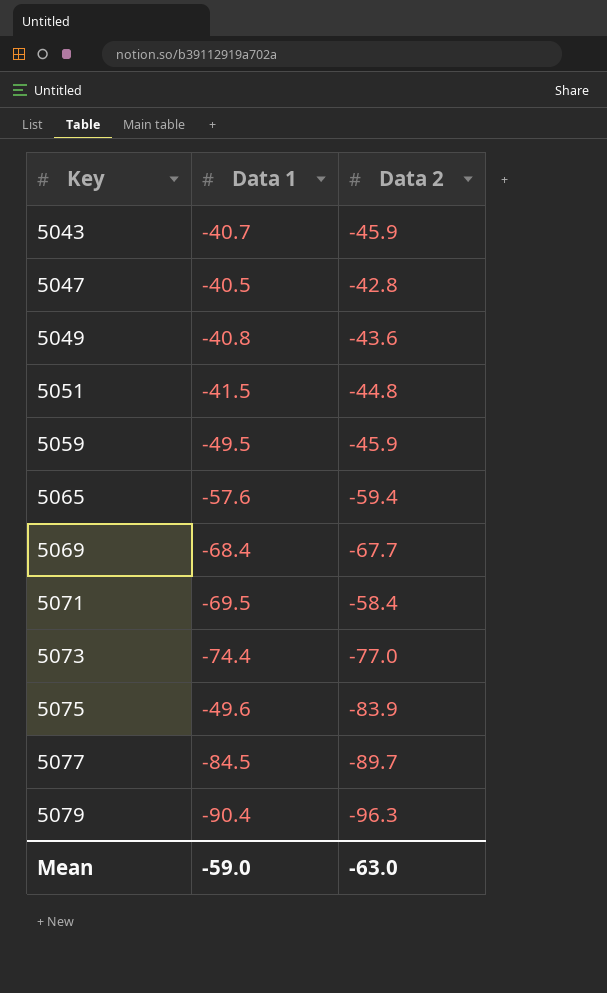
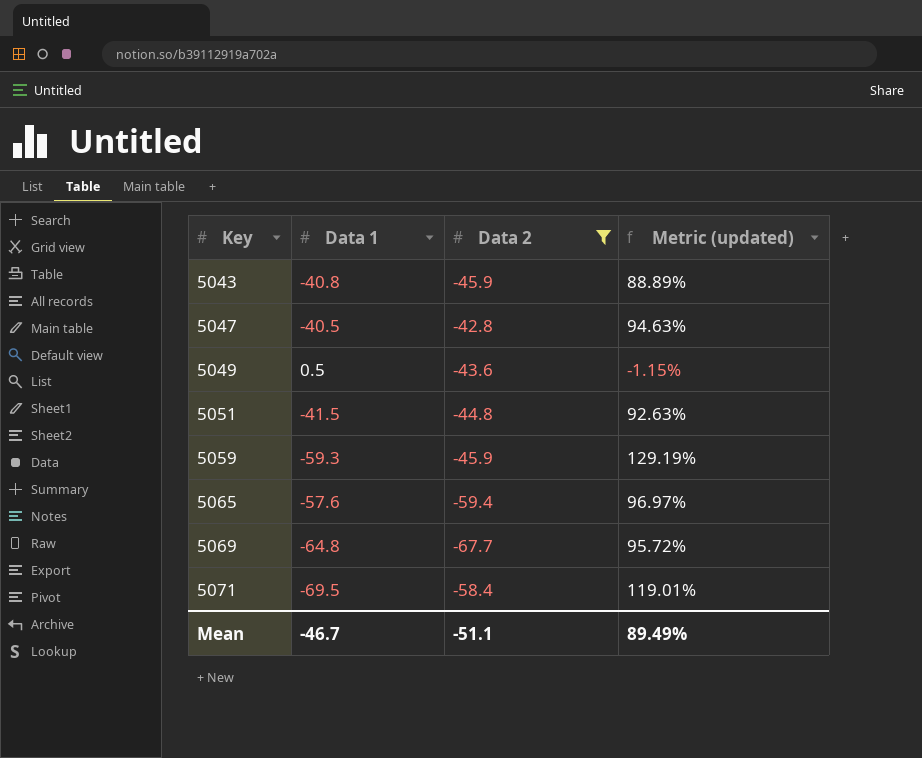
filter: none -> Data 2 >= -67.7
column Metric (updated) | formula: none -> [Data 1] / [Data 2]
5043 | Data 1: -40.7 -> -40.8
5049 | Data 1: -40.8 -> 0.5
5059 | Data 1: -49.5 -> -59.3
5069 | Data 1: -68.4 -> -64.8
Mean | Data 1: -59.0 -> -46.7
Mean | Data 2: -63.0 -> -51.1

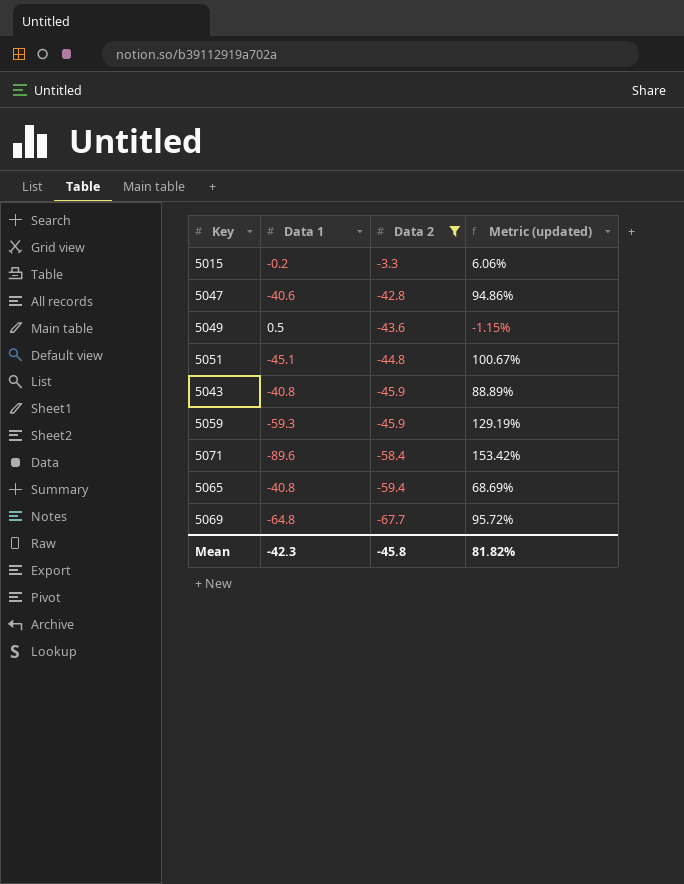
row order: Key ascending -> Data 2 descending
row 5015: none -> -0.2 | -3.3 | 6.06%
5047 | Data 1: -40.5 -> -40.6
5047 | Metric (updated): 94.63% -> 94.86%
5051 | Data 1: -41.5 -> -45.1
5051 | Metric (updated): 92.63% -> 100.67%
5071 | Data 1: -69.5 -> -89.6
5071 | Metric (updated): 119.01% -> 153.42%
5065 | Data 1: -57.6 -> -40.8
5065 | Metric (updated): 96.97% -> 68.69%
Mean | Data 1: -46.7 -> -42.3
Mean | Data 2: -51.1 -> -45.8
Mean | Metric (updated): 89.49% -> 81.82%

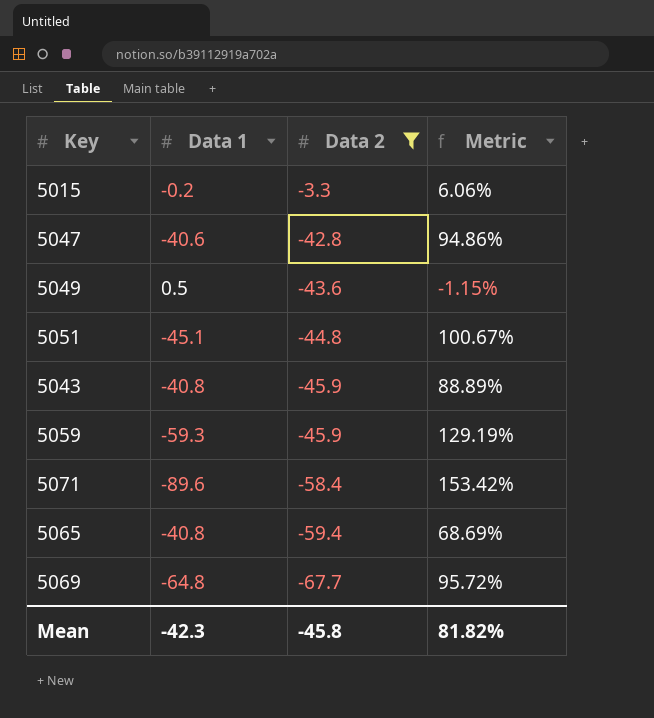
column name: Metric (updated) -> Metric

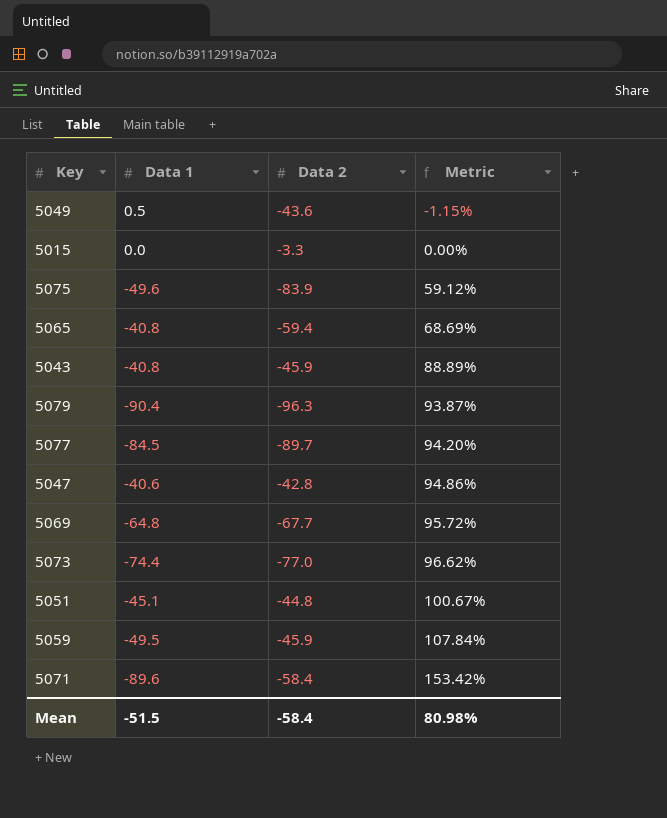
filter: Data 2 >= -67.7 -> none
row order: Data 2 descending -> Metric ascending
5015 | Data 1: -0.2 -> 0.0
5015 | Metric: 6.06% -> 0.00%
5059 | Data 1: -59.3 -> -49.5
5059 | Metric: 129.19% -> 107.84%
Mean | Data 1: -42.3 -> -51.5
Mean | Data 2: -45.8 -> -58.4
Mean | Metric: 81.82% -> 80.98%

